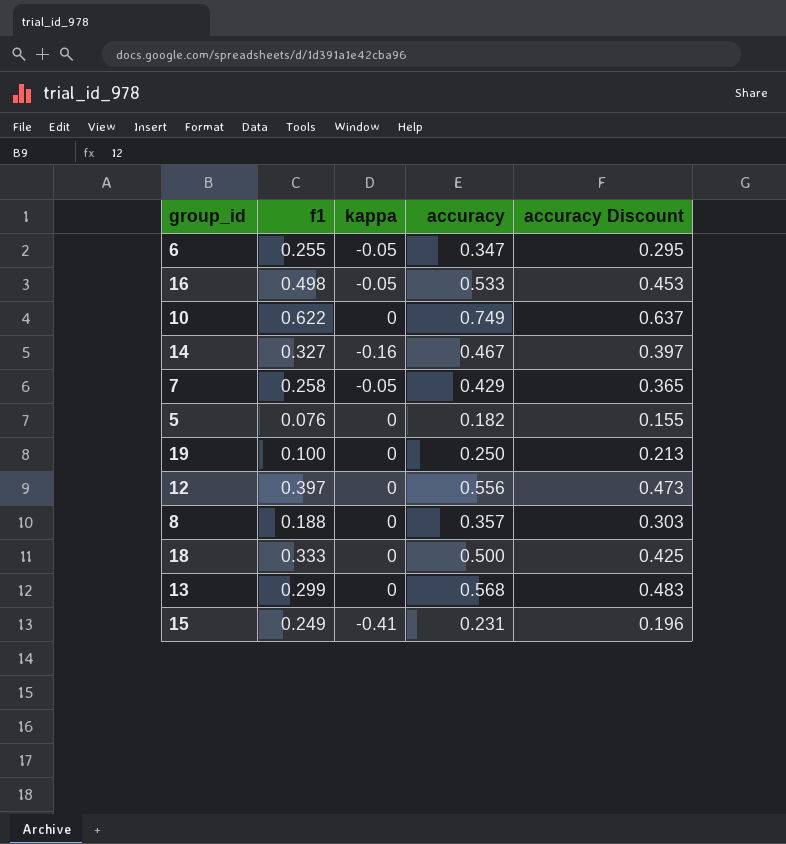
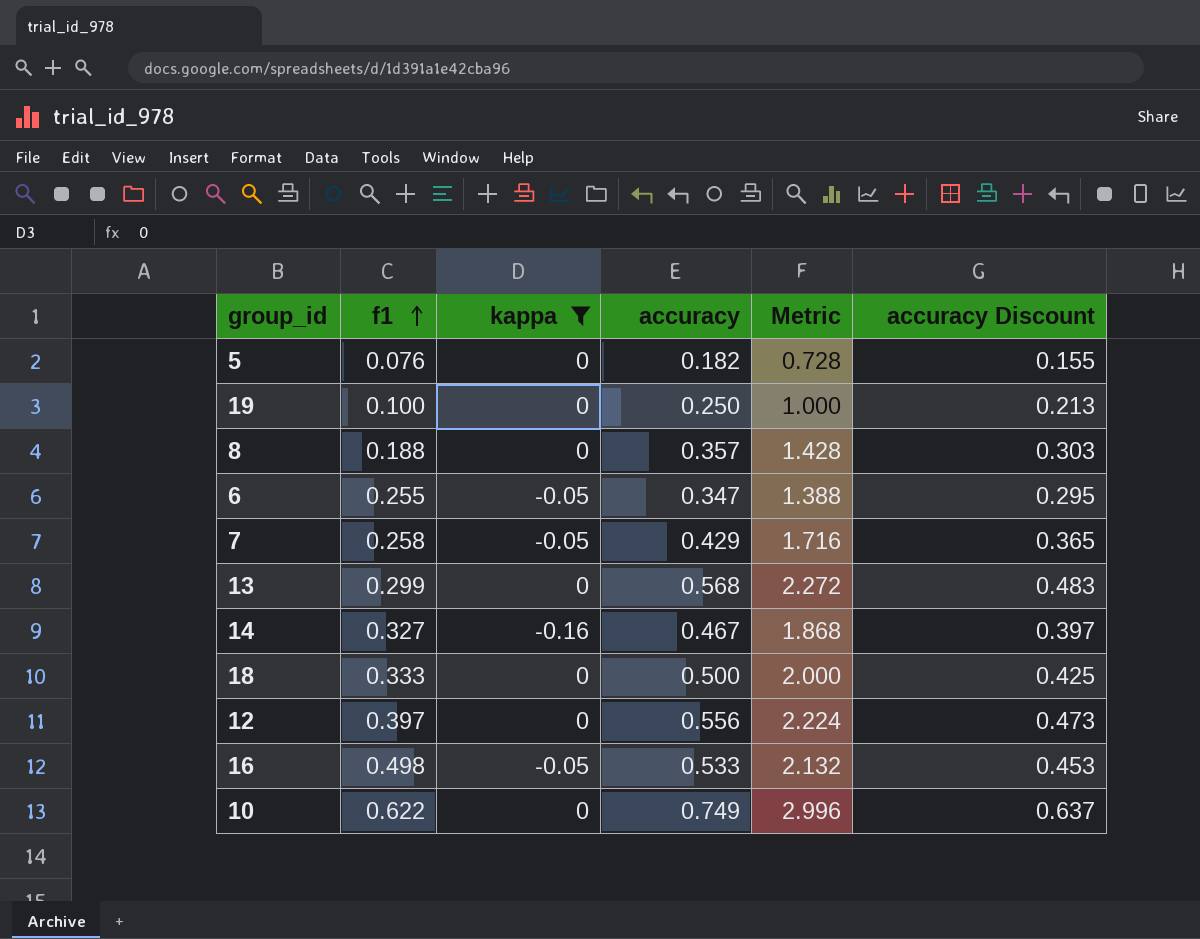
filter: none -> kappa != -0.41
row order: none -> f1 ascending
column Metric | formula: none -> [accuracy] * 4

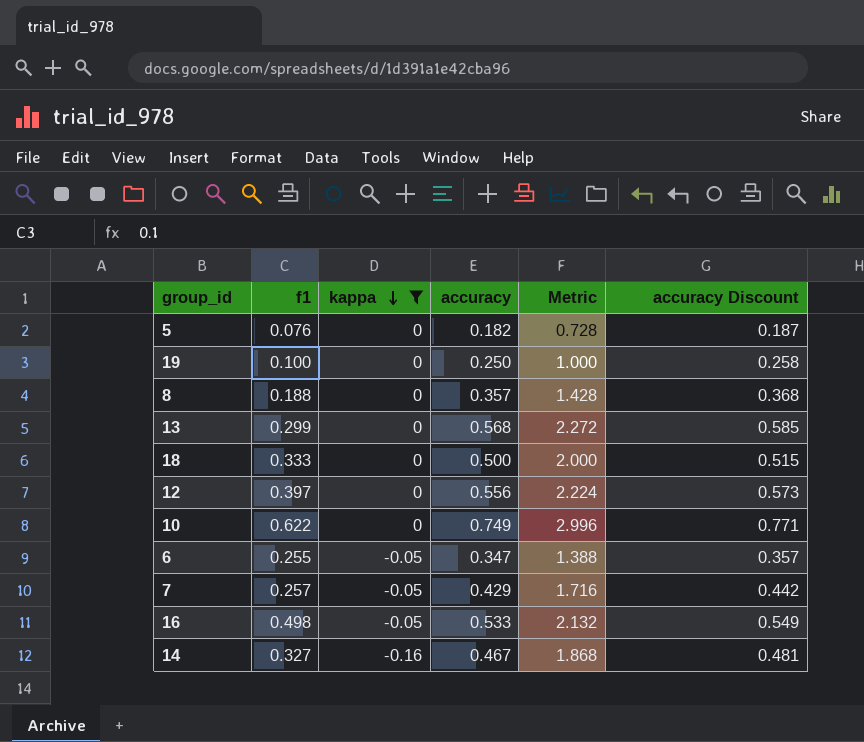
row order: f1 ascending -> kappa descending
column accuracy Discount | formula: [accuracy] * 0.85 -> [accuracy] * 1.03
7 | f1: 0.258 -> 0.257

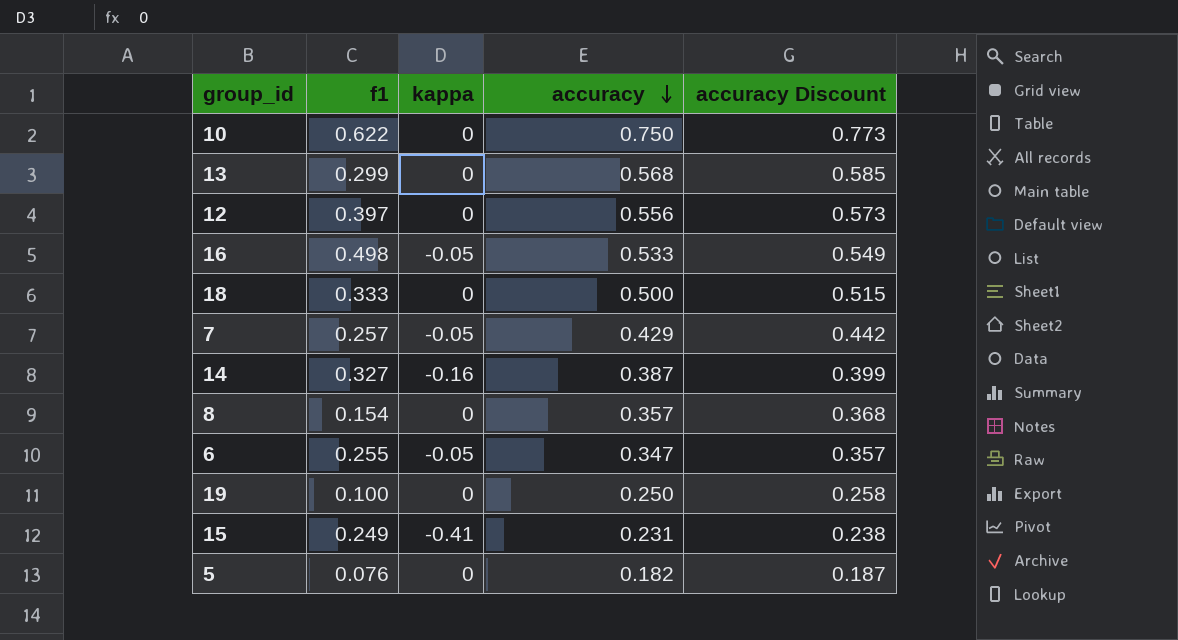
filter: kappa != -0.41 -> none
row order: kappa descending -> accuracy descending
column Metric | formula: [accuracy] * 4 -> none
10 | accuracy: 0.749 -> 0.750
10 | accuracy Discount: 0.771 -> 0.773
14 | accuracy: 0.467 -> 0.387
14 | accuracy Discount: 0.481 -> 0.399
8 | f1: 0.188 -> 0.154

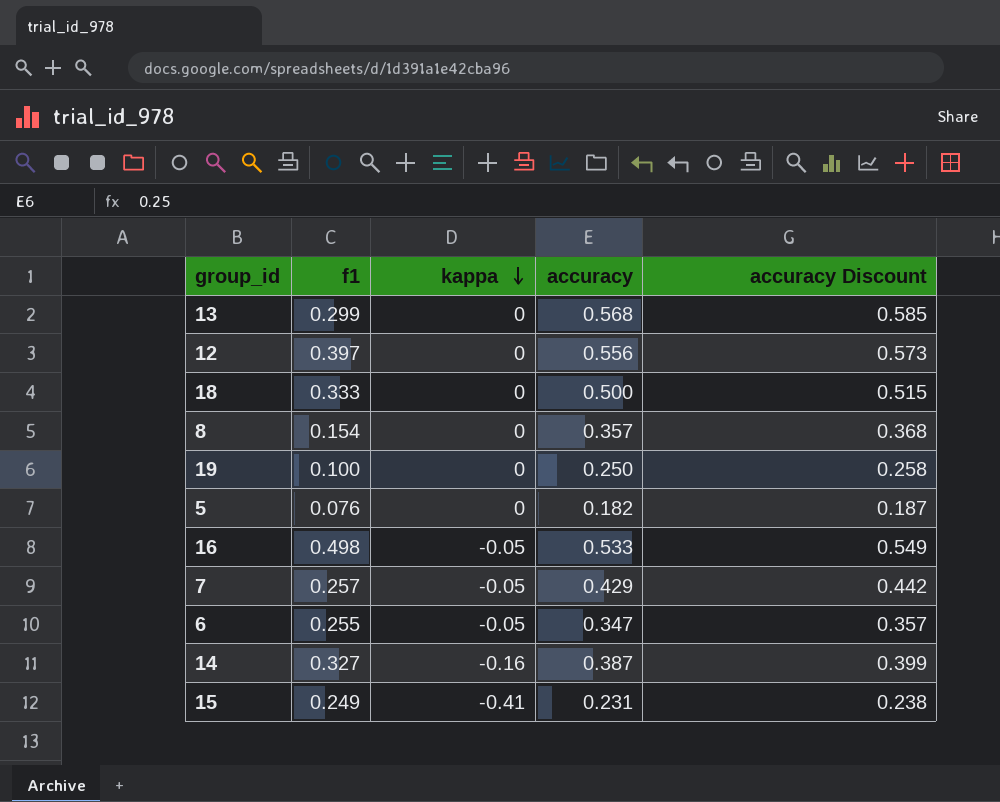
row order: accuracy descending -> kappa descending
row 10: 0.622 | 0 | 0.750 | 0.773 -> none

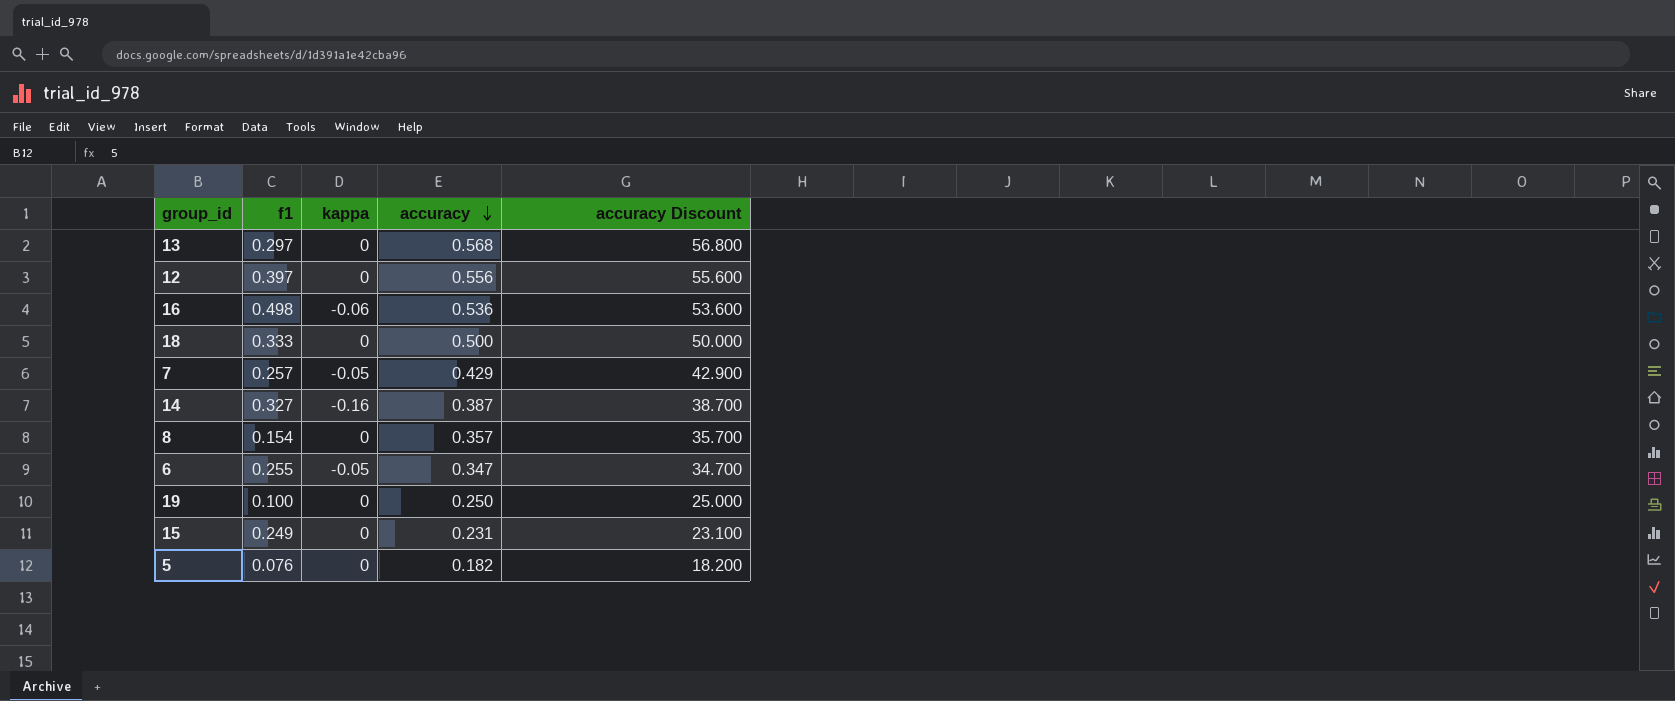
row order: kappa descending -> accuracy descending
column accuracy Discount | formula: [accuracy] * 1.03 -> [accuracy] * 100
13 | f1: 0.299 -> 0.297
16 | kappa: -0.05 -> -0.06
16 | accuracy: 0.533 -> 0.536
15 | kappa: -0.41 -> 0

